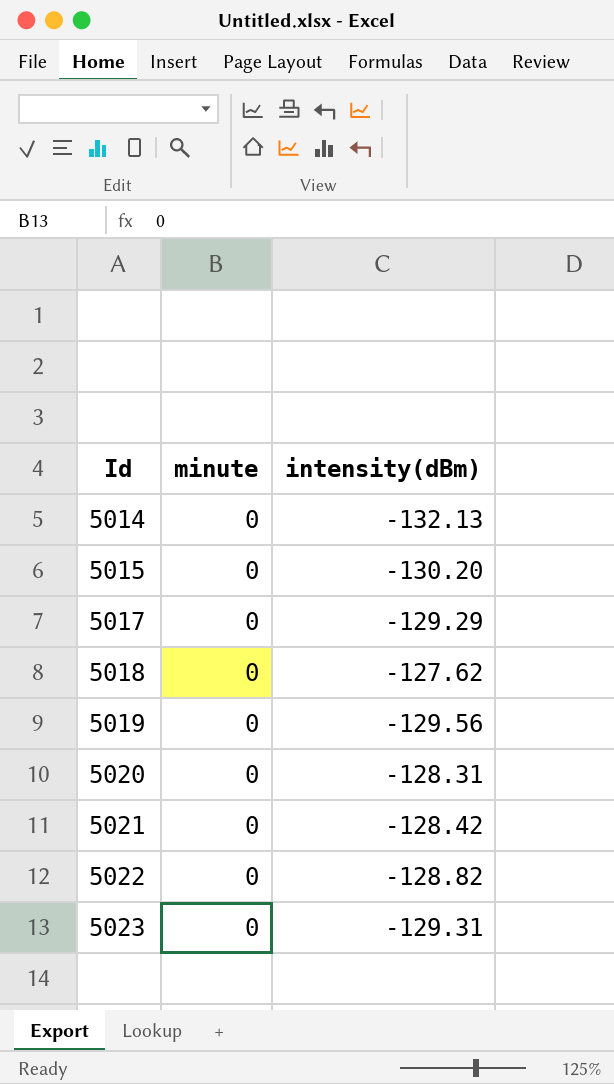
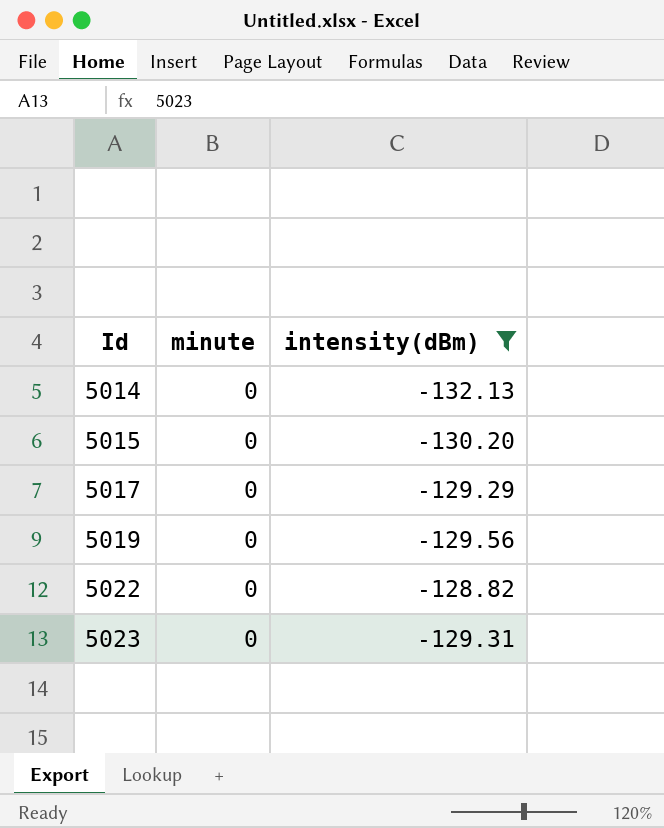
filter: none -> intensity(dBm) <= -128.82

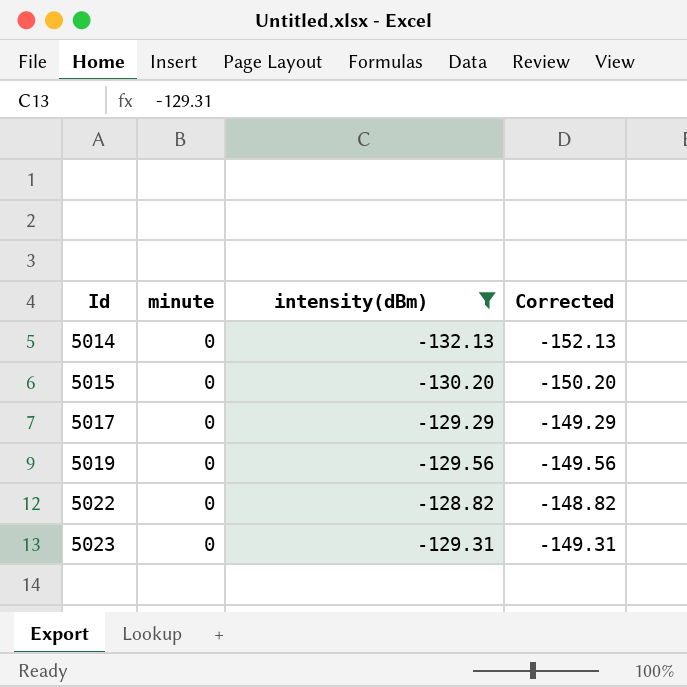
column Corrected | formula: none -> [intensity(dBm)] - 20

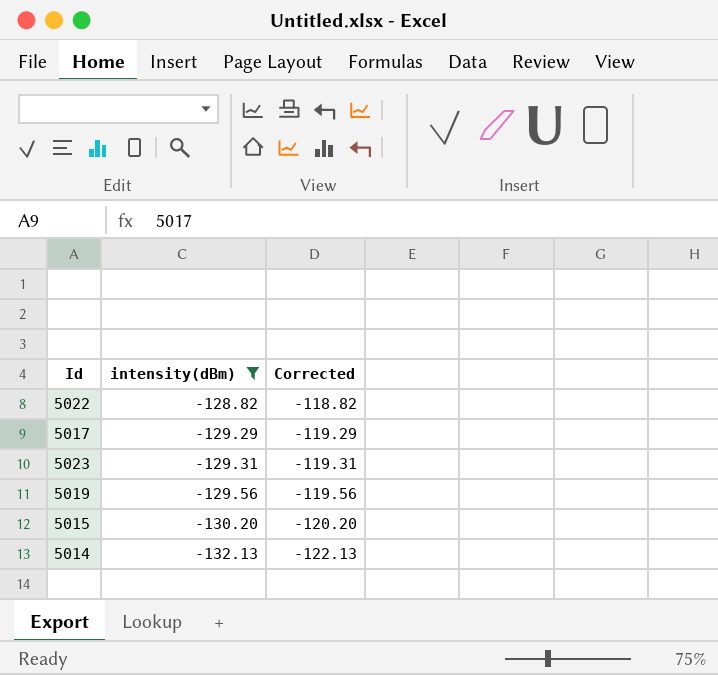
row order: Id ascending -> intensity(dBm) descending
column minute | position: 2 -> none
column Corrected | formula: [intensity(dBm)] - 20 -> [intensity(dBm)] + 10

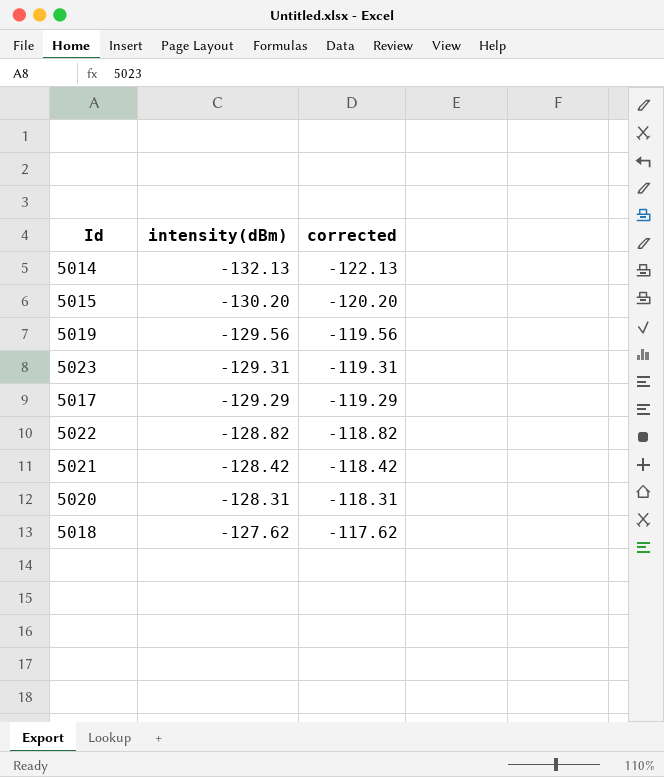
filter: intensity(dBm) <= -128.82 -> none
row order: intensity(dBm) descending -> intensity(dBm) ascending
column name: Corrected -> corrected

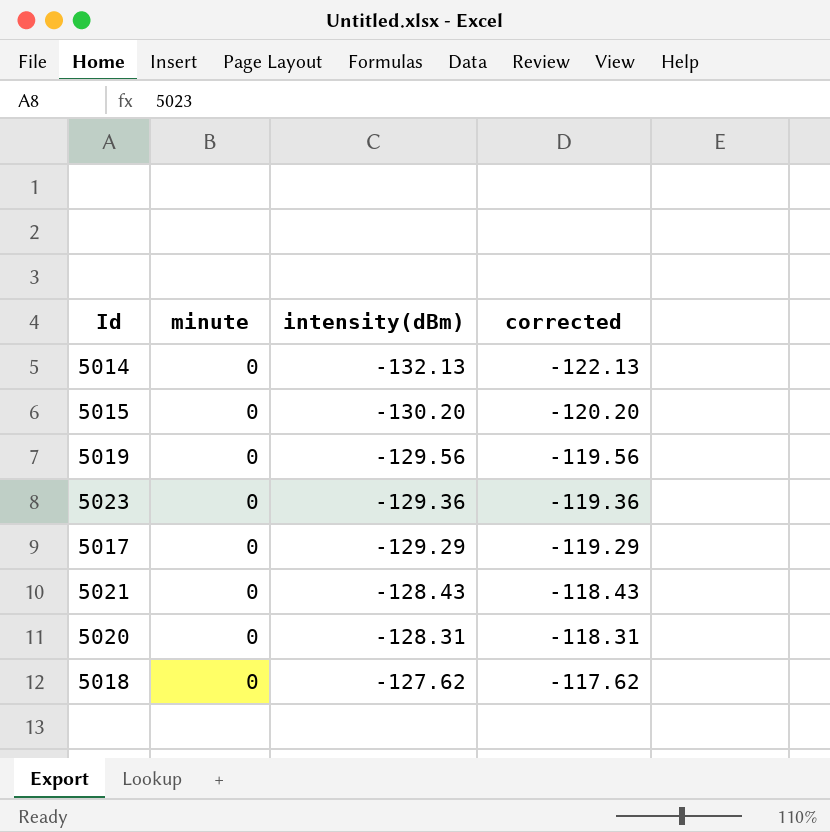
column minute | position: none -> 2
row 5022: -128.82 | -118.82 -> none
5023 | intensity(dBm): -129.31 -> -129.36
5023 | corrected: -119.31 -> -119.36
5021 | intensity(dBm): -128.42 -> -128.43
5021 | corrected: -118.42 -> -118.43

